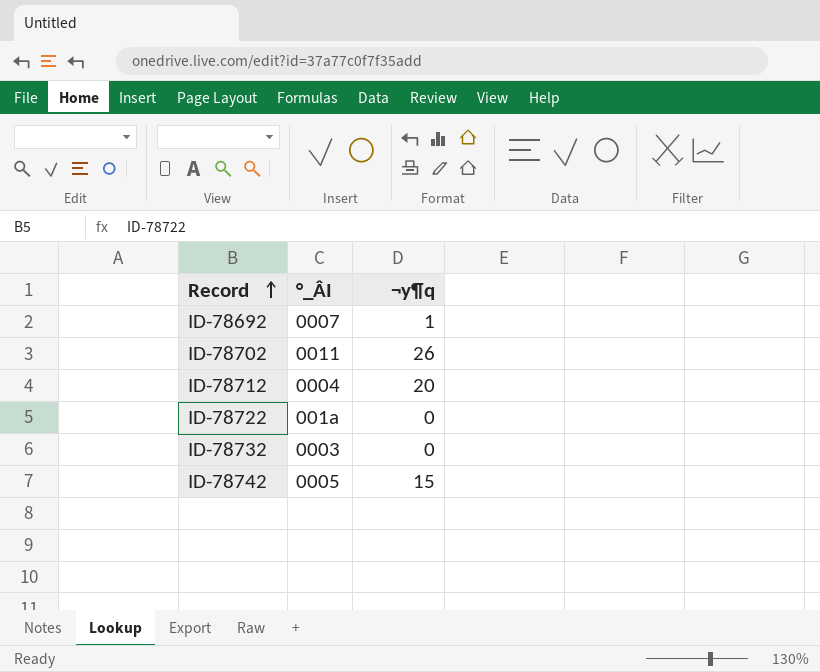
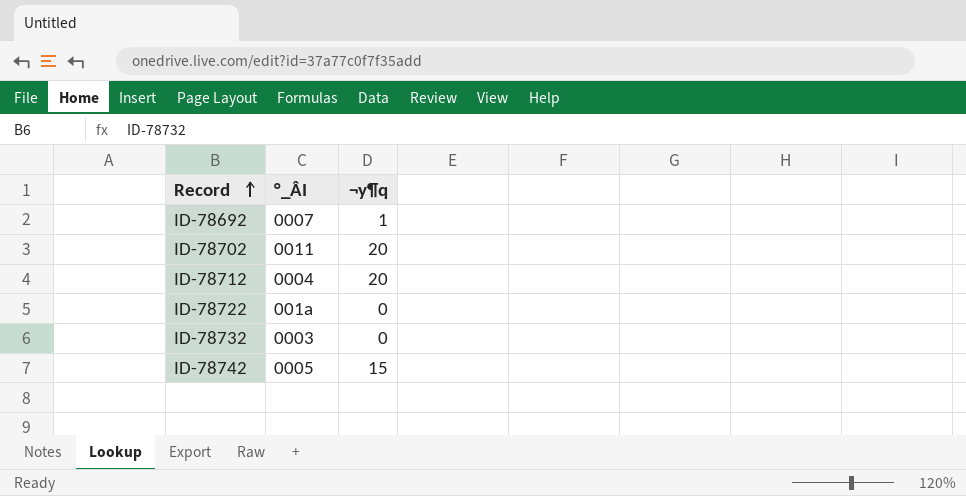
ID-78702 | ¬y¶q: 26 -> 20

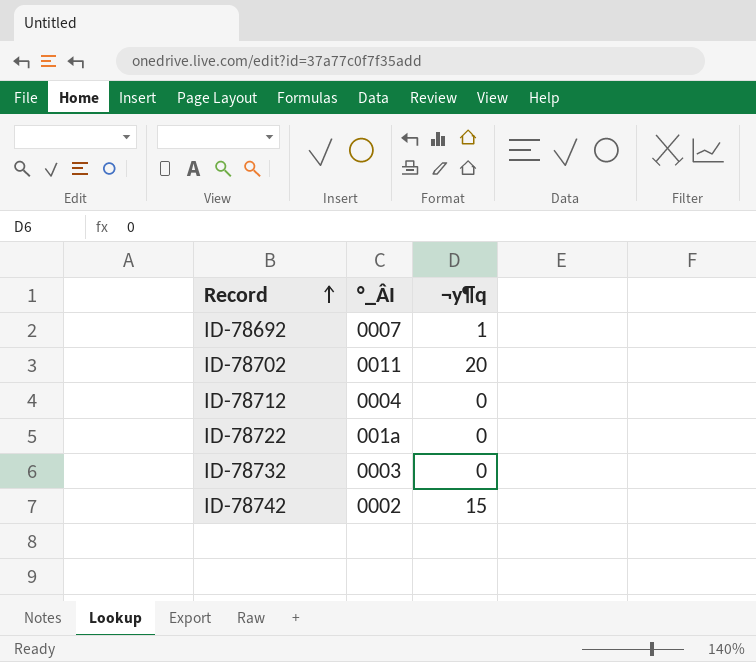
ID-78712 | ¬y¶q: 20 -> 0
ID-78742 | °_ÂI: 0005 -> 0002

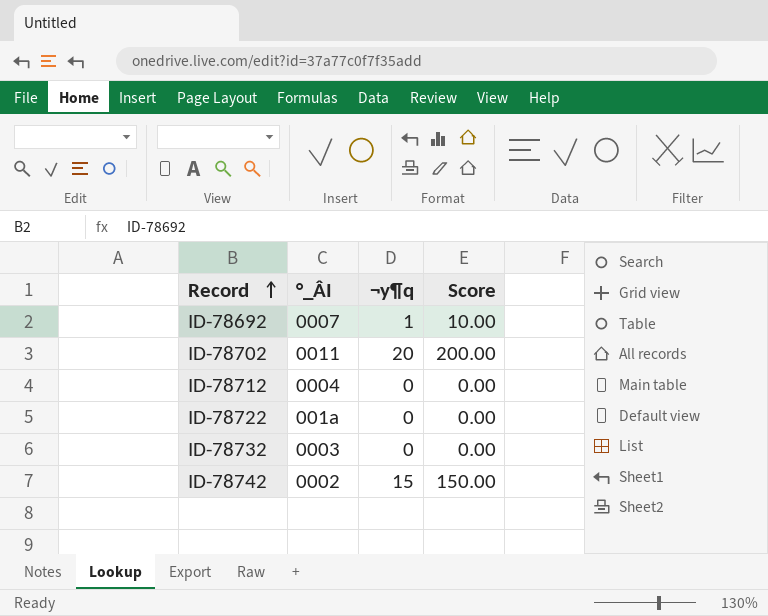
column Score | formula: none -> [¬y¶q] * 10

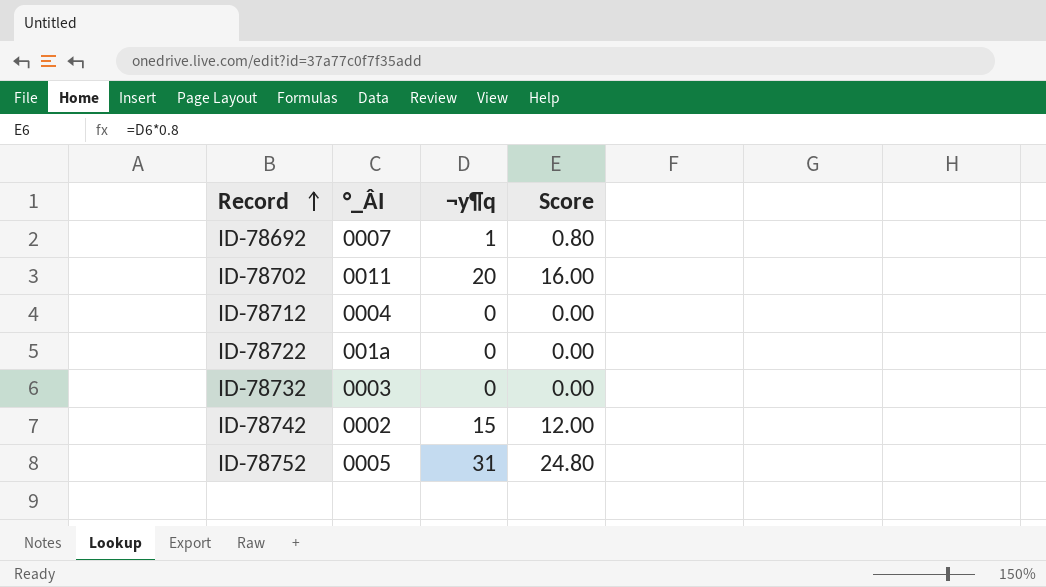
column Score | formula: [¬y¶q] * 10 -> [¬y¶q] * 0.8
row ID-78752: none -> 0005 | 31 | 24.80

